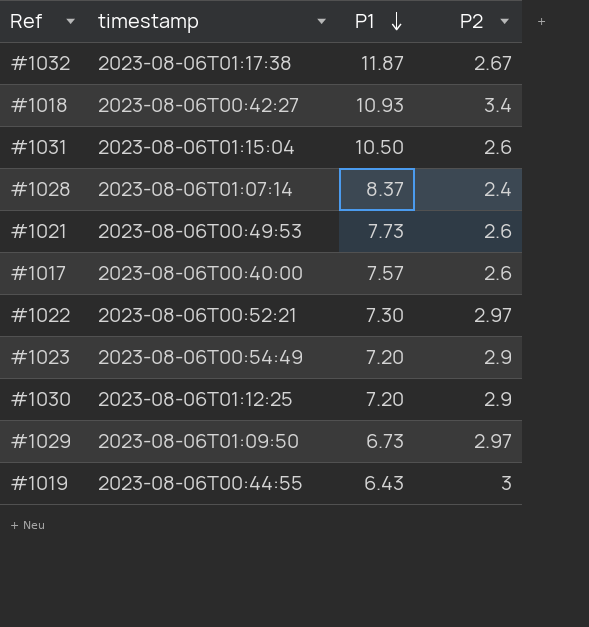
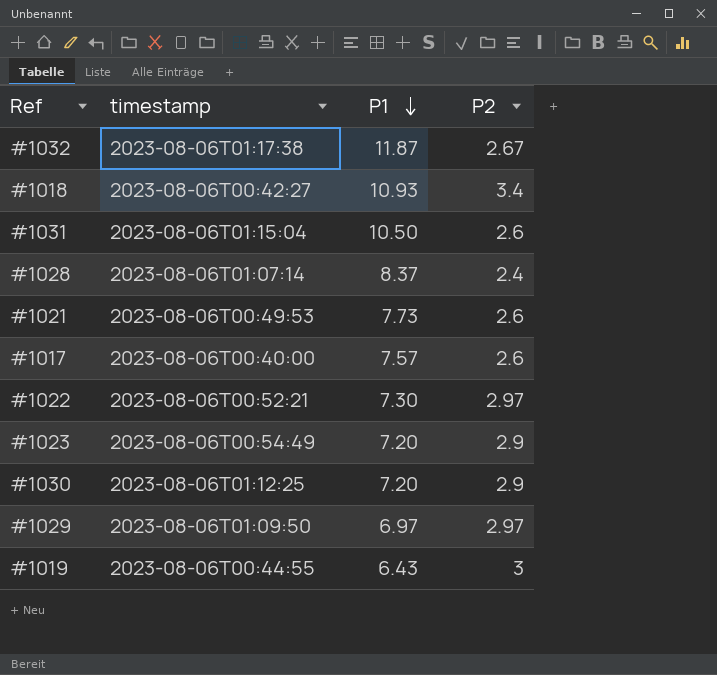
#1029 | P1: 6.73 -> 6.97

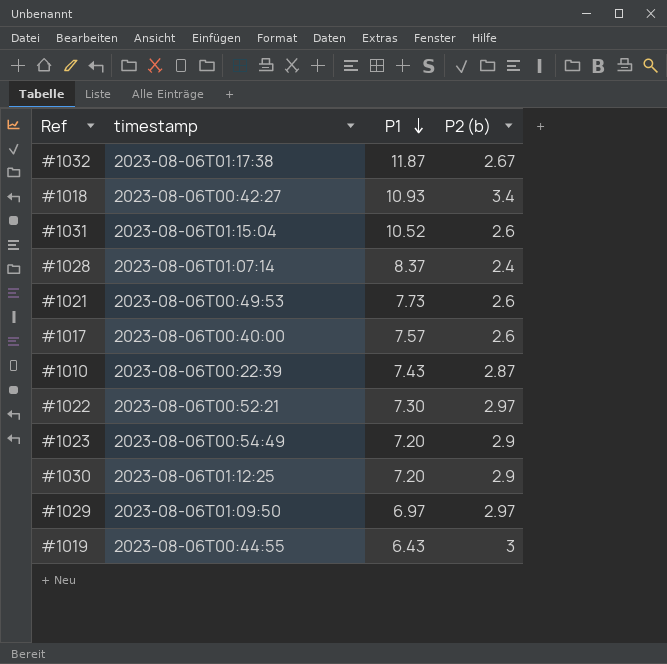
column name: P2 -> P2 (b)
#1031 | P1: 10.50 -> 10.52
row #1010: none -> 2023-08-06T00:22:39 | 7.43 | 2.87

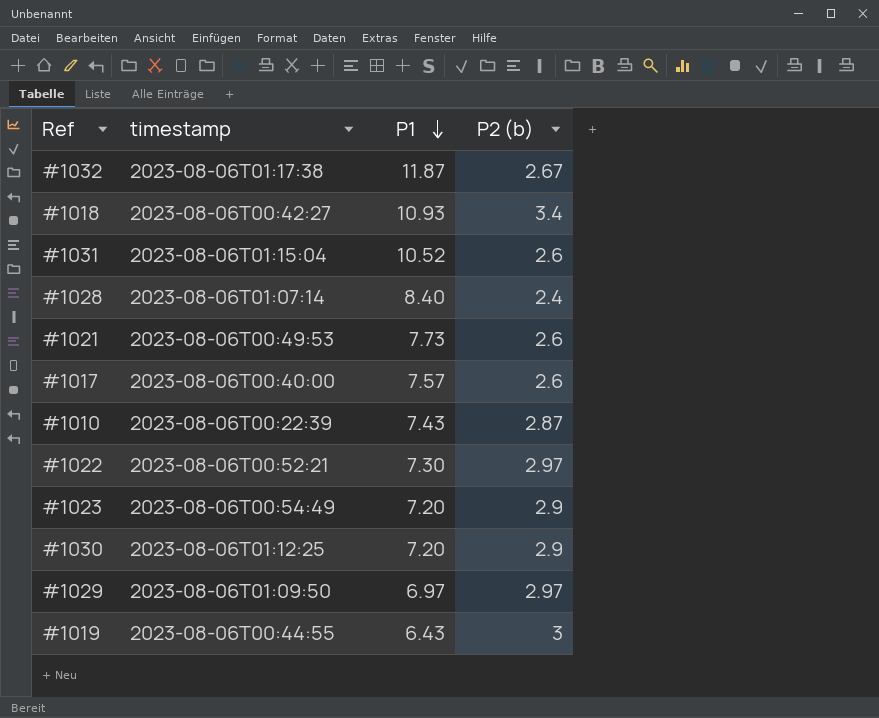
#1028 | P1: 8.37 -> 8.40

